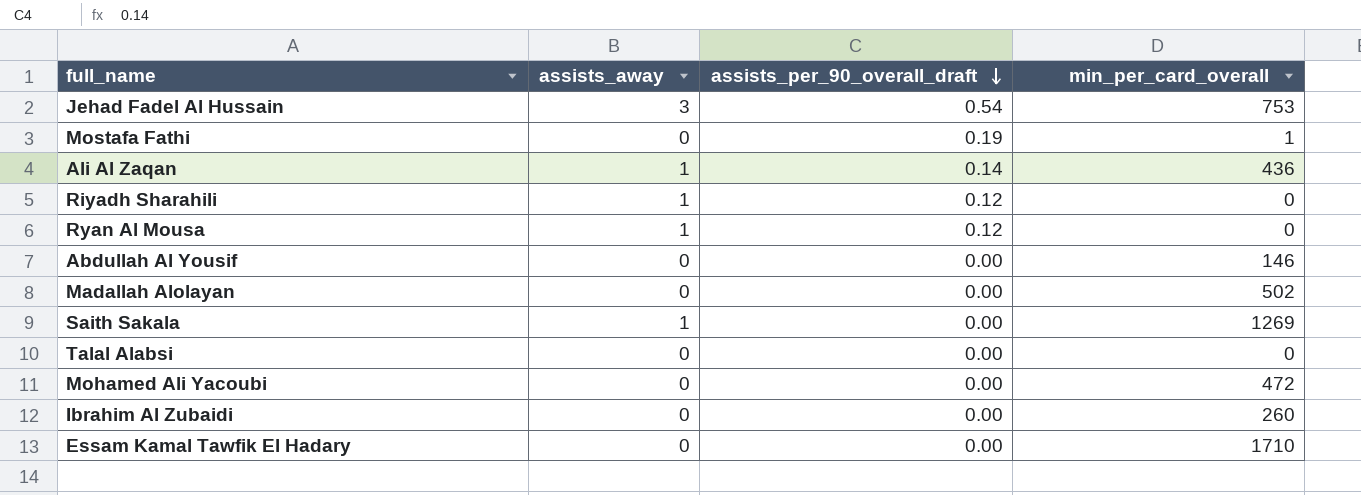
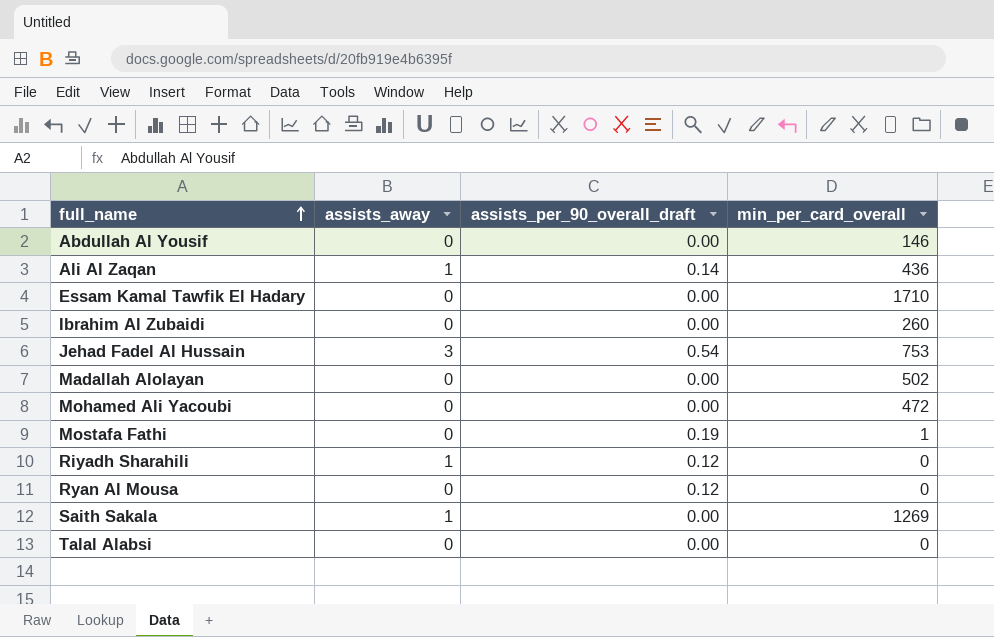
row order: assists_per_90_overall_draft descending -> full_name ascending
Ryan Al Mousa | assists_away: 1 -> 0

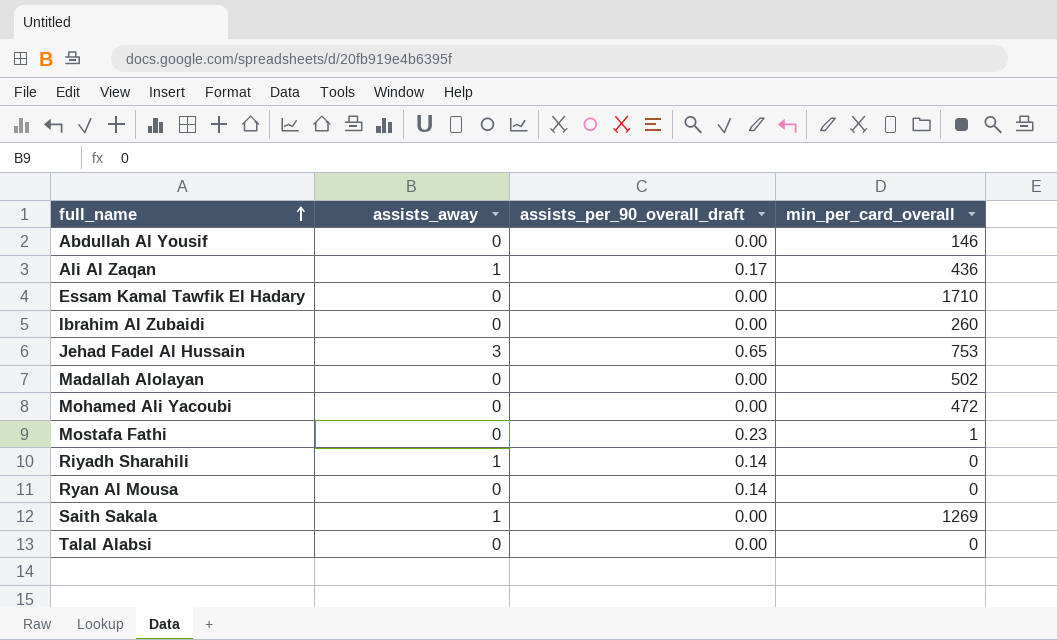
Ali Al Zaqan | assists_per_90_overall_draft: 0.14 -> 0.17
Jehad Fadel Al Hussain | assists_per_90_overall_draft: 0.54 -> 0.65
Mostafa Fathi | assists_per_90_overall_draft: 0.19 -> 0.23
Riyadh Sharahili | assists_per_90_overall_draft: 0.12 -> 0.14
Ryan Al Mousa | assists_per_90_overall_draft: 0.12 -> 0.14

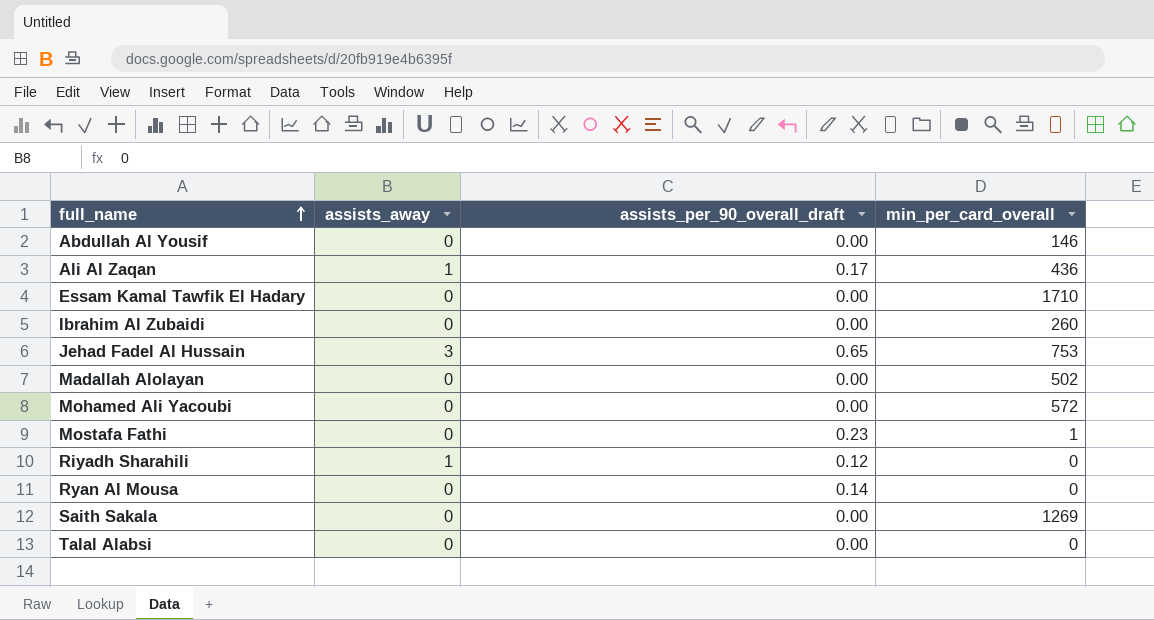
Mohamed Ali Yacoubi | min_per_card_overall: 472 -> 572
Riyadh Sharahili | assists_per_90_overall_draft: 0.14 -> 0.12
Saith Sakala | assists_away: 1 -> 0

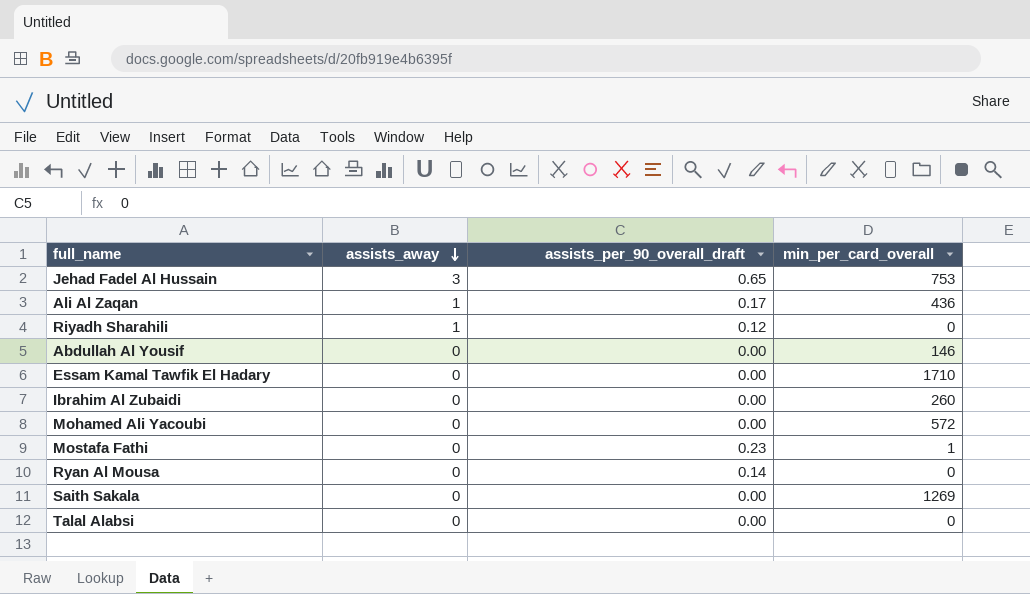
row order: full_name ascending -> assists_away descending
row Madallah Alolayan: 0 | 0.00 | 502 -> none

